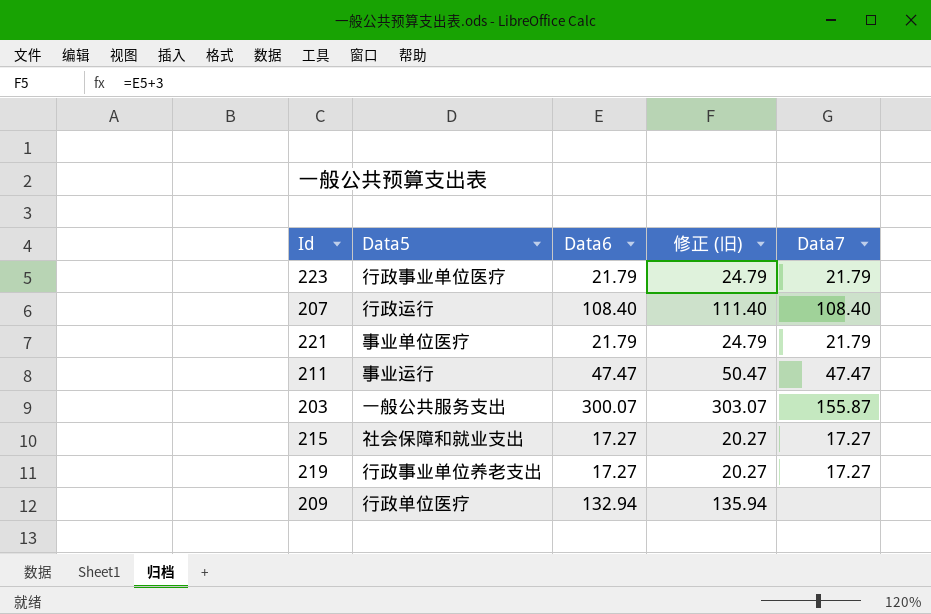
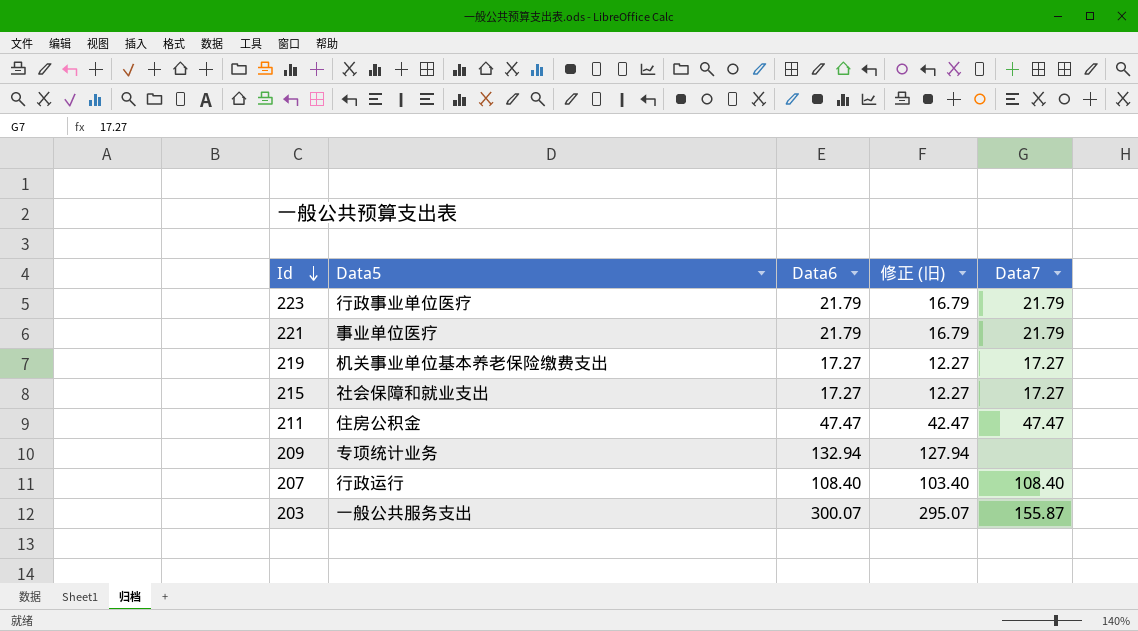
row order: none -> Id descending
column 修正 (旧) | formula: [Data6] + 3 -> [Data6] - 5
219 | Data5: 行政事业单位养老支出 -> 机关事业单位基本养老保险缴费支出
211 | Data5: 事业运行 -> 住房公积金
209 | Data5: 行政单位医疗 -> 专项统计业务

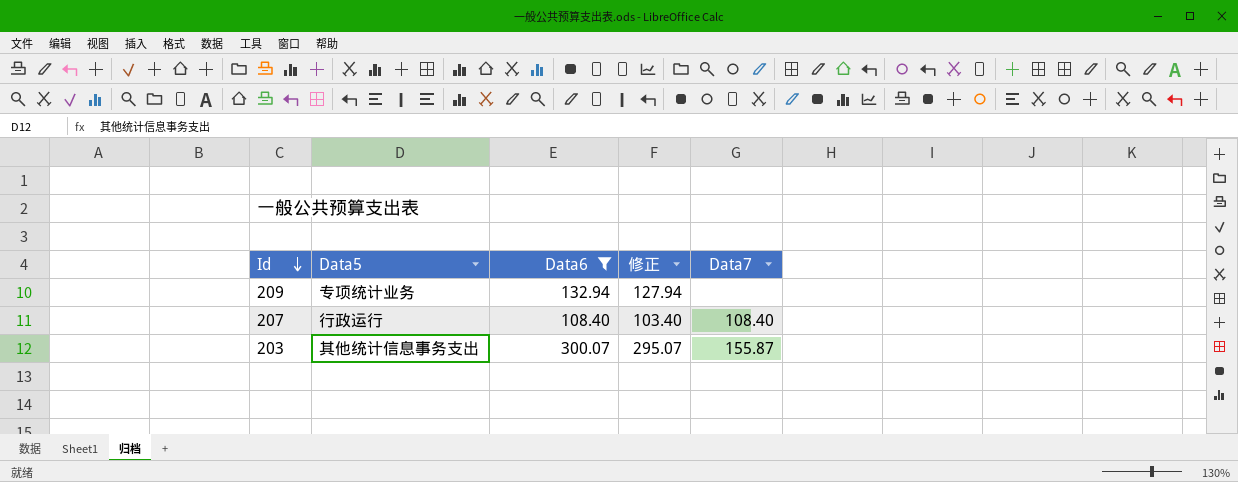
filter: none -> Data6 >= 108.40
column name: 修正 (旧) -> 修正
203 | Data5: 一般公共服务支出 -> 其他统计信息事务支出

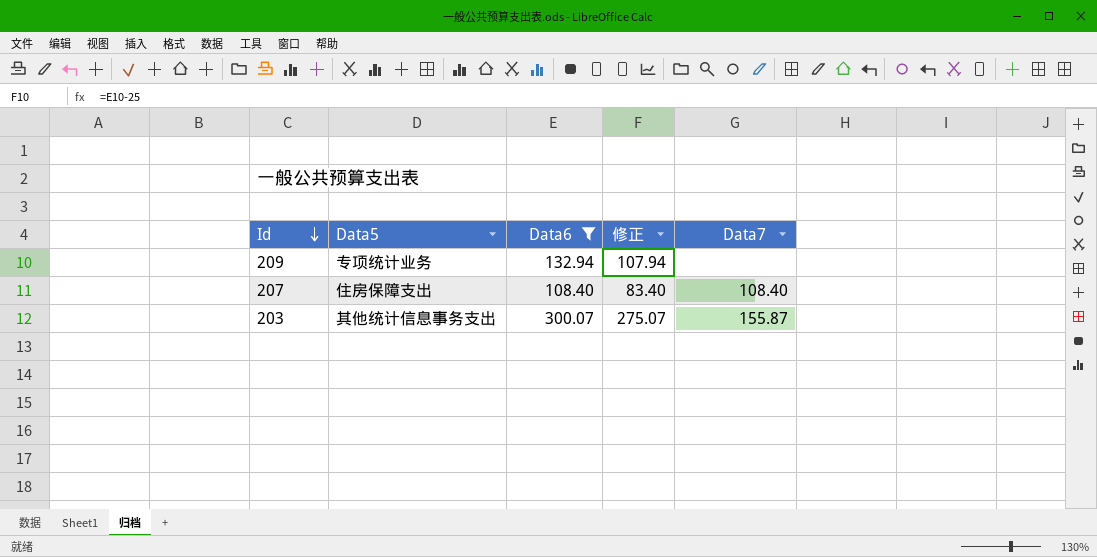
column 修正 | formula: [Data6] - 5 -> [Data6] - 25
207 | Data5: 行政运行 -> 住房保障支出

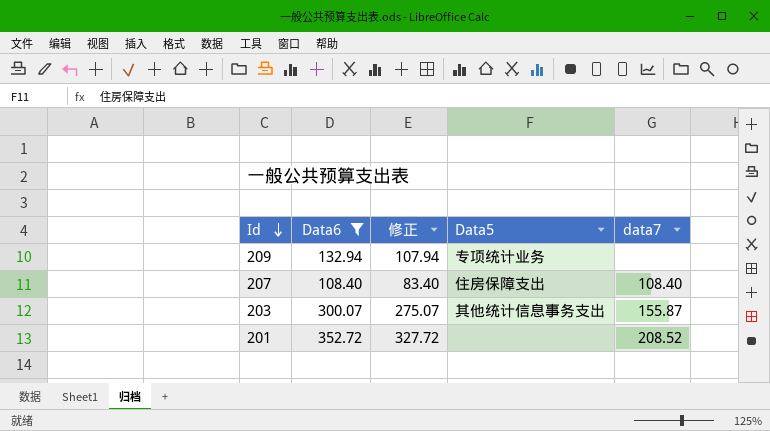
column Data5 | position: 2 -> 4
column name: Data7 -> data7
row 201: none -> 352.72 | 327.72 | none | 208.52

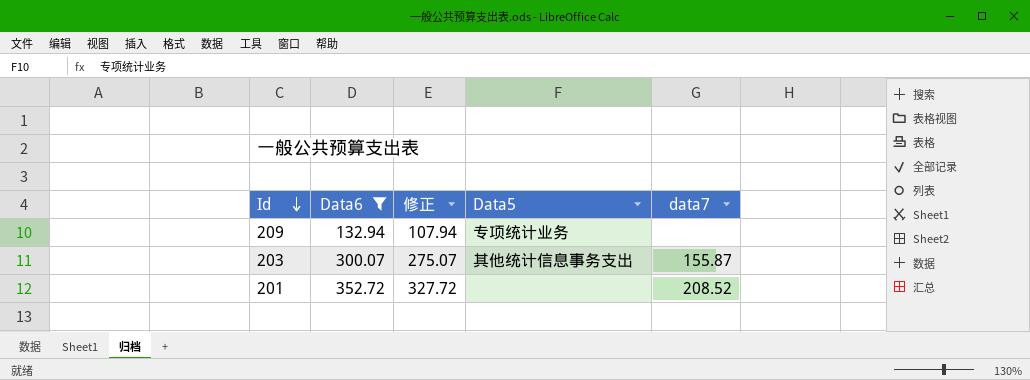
row 207: 108.40 | 83.40 | 住房保障支出 | 108.40 -> none

